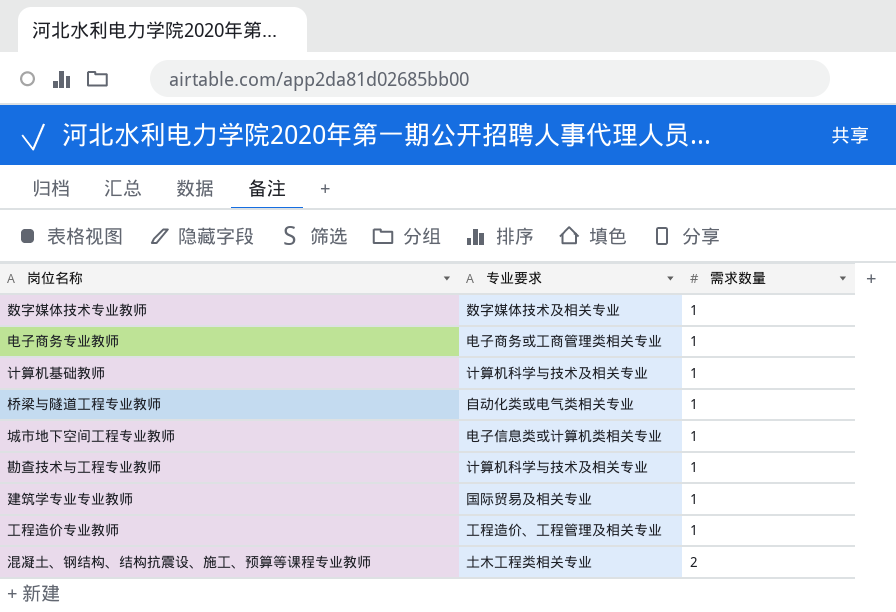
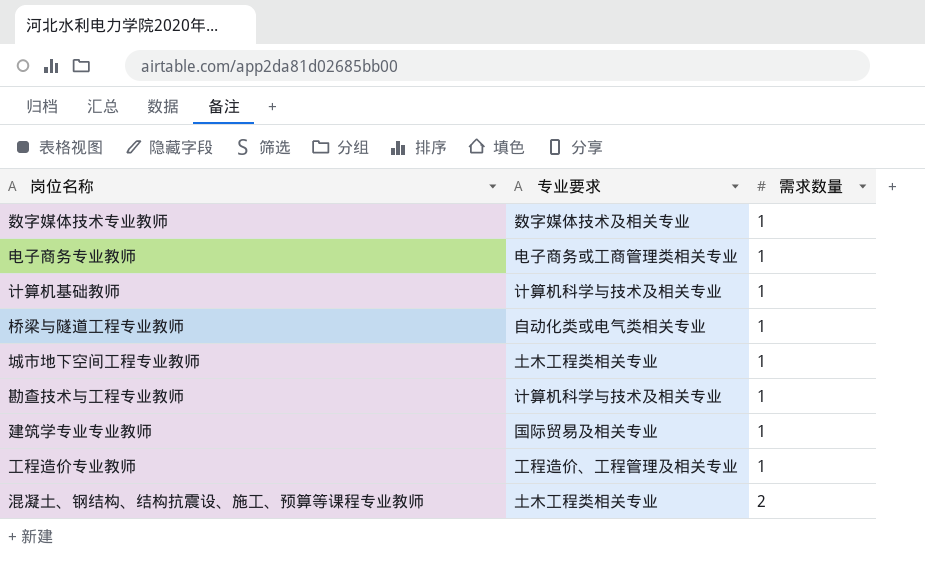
城市地下空间工程专业教师 | 专业要求: 电子信息类或计算机类相关专业 -> 土木工程类相关专业

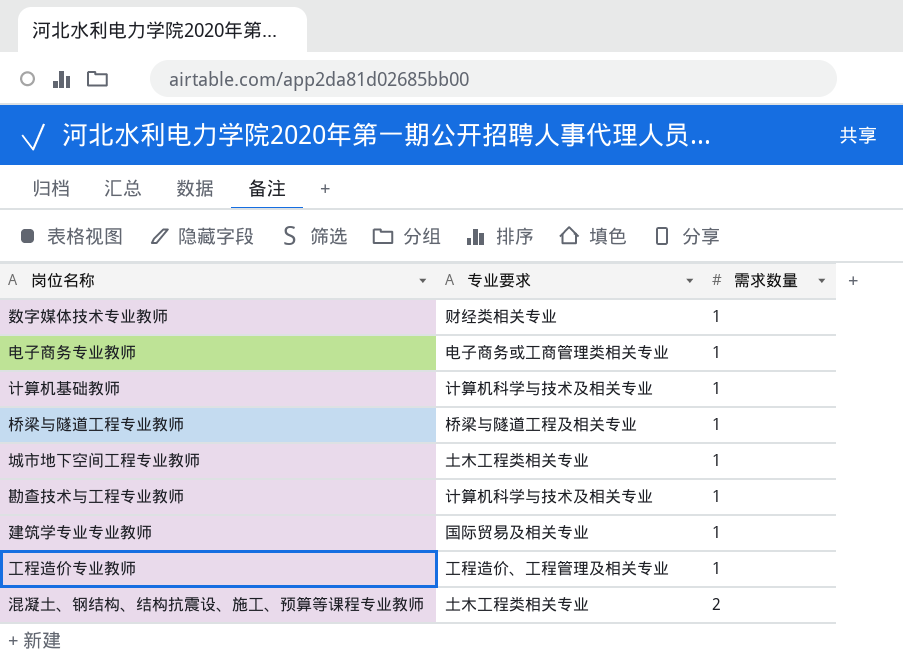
数字媒体技术专业教师 | 专业要求: 数字媒体技术及相关专业 -> 财经类相关专业
桥梁与隧道工程专业教师 | 专业要求: 自动化类或电气类相关专业 -> 桥梁与隧道工程及相关专业

